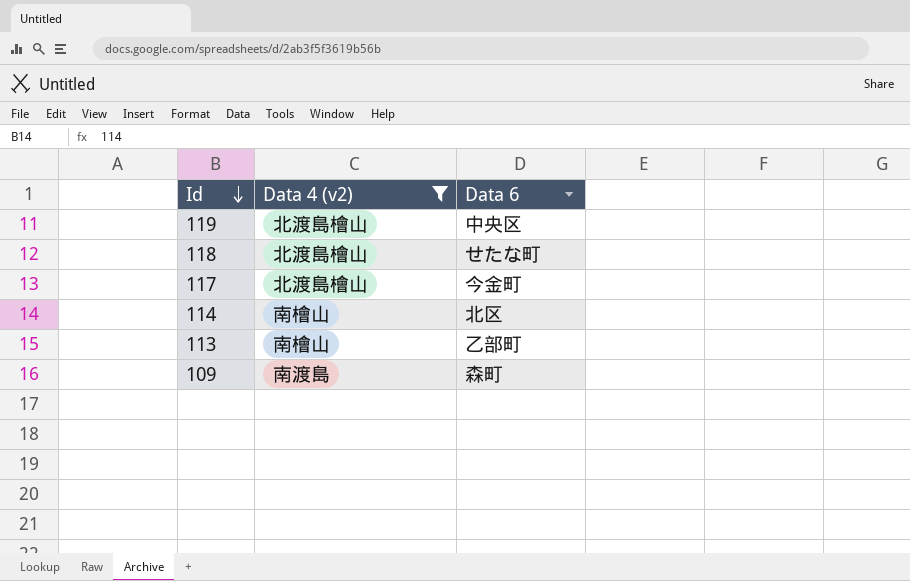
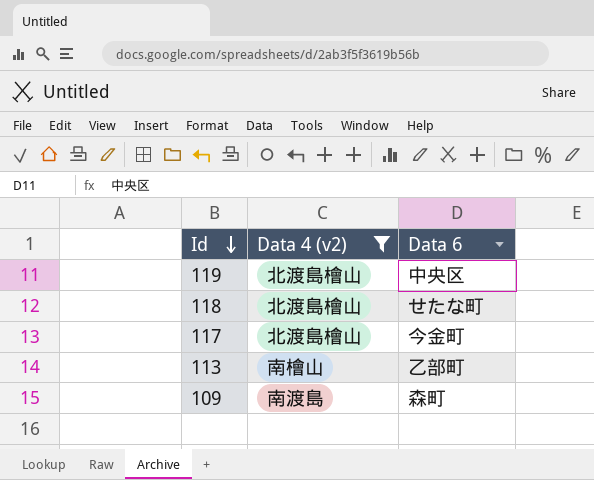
row 114: 南檜山 | 北区 -> none

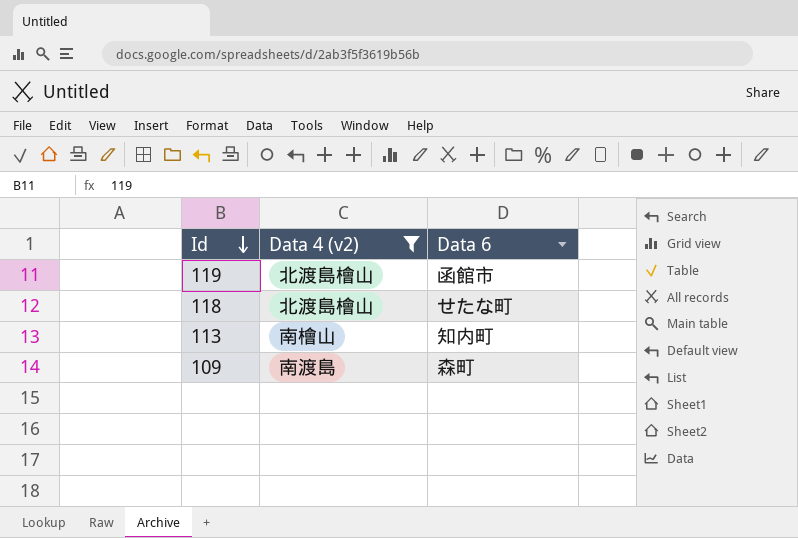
row 117: 北渡島檜山 | 今金町 -> none
119 | Data 6: 中央区 -> 函館市
113 | Data 6: 乙部町 -> 知内町

